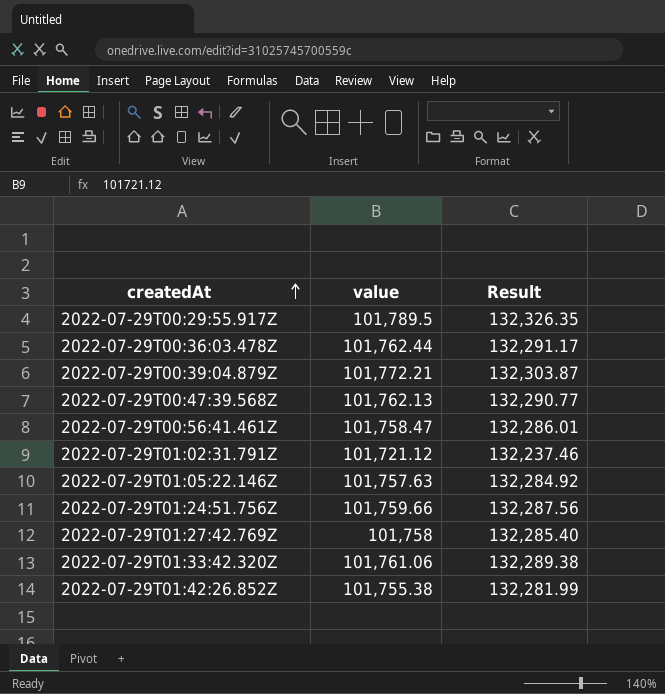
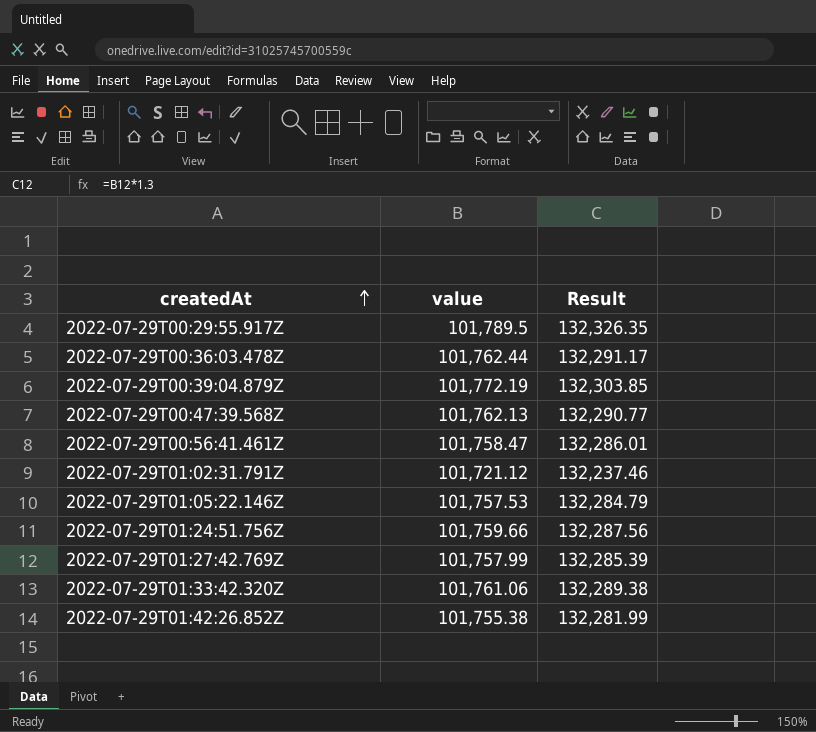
2022-07-29T00:39:04.879Z | value: 101,772.21 -> 101,772.19
2022-07-29T00:39:04.879Z | Result: 132,303.87 -> 132,303.85
2022-07-29T01:05:22.146Z | value: 101,757.63 -> 101,757.53
2022-07-29T01:05:22.146Z | Result: 132,284.92 -> 132,284.79
2022-07-29T01:27:42.769Z | value: 101,758 -> 101,757.99
2022-07-29T01:27:42.769Z | Result: 132,285.40 -> 132,285.39

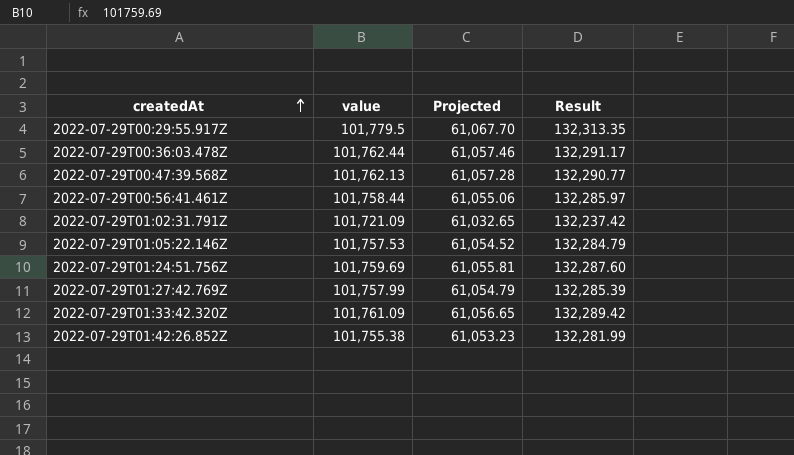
column Projected | formula: none -> [value] * 0.6
row 2022-07-29T00:39:04.879Z: 101,772.19 | 132,303.85 -> none
2022-07-29T00:29:55.917Z | value: 101,789.5 -> 101,779.5
2022-07-29T00:29:55.917Z | Result: 132,326.35 -> 132,313.35
2022-07-29T00:56:41.461Z | value: 101,758.47 -> 101,758.44
2022-07-29T00:56:41.461Z | Result: 132,286.01 -> 132,285.97
2022-07-29T01:02:31.791Z | value: 101,721.12 -> 101,721.09
2022-07-29T01:02:31.791Z | Result: 132,237.46 -> 132,237.42
2022-07-29T01:24:51.756Z | value: 101,759.66 -> 101,759.69
2022-07-29T01:24:51.756Z | Result: 132,287.56 -> 132,287.60
2022-07-29T01:33:42.320Z | value: 101,761.06 -> 101,761.09
2022-07-29T01:33:42.320Z | Result: 132,289.38 -> 132,289.42

